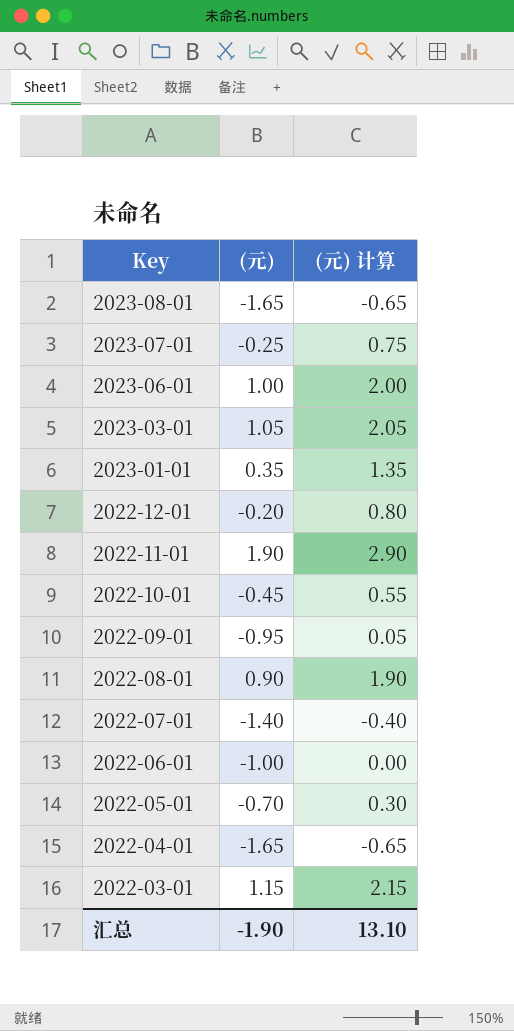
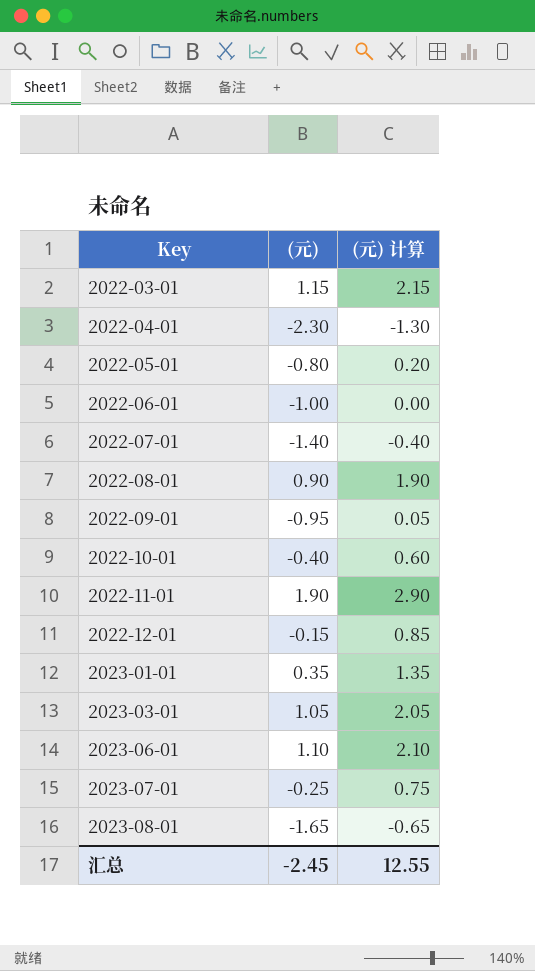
row order: Key descending -> Key ascending
2022-04-01 | (元): -1.65 -> -2.30
2022-04-01 | (元) 计算: -0.65 -> -1.30
2022-05-01 | (元): -0.70 -> -0.80
2022-05-01 | (元) 计算: 0.30 -> 0.20
2022-10-01 | (元): -0.45 -> -0.40
2022-10-01 | (元) 计算: 0.55 -> 0.60
2022-12-01 | (元): -0.20 -> -0.15
2022-12-01 | (元) 计算: 0.80 -> 0.85
2023-06-01 | (元): 1.00 -> 1.10
2023-06-01 | (元) 计算: 2.00 -> 2.10
汇总 | (元): -1.90 -> -2.45
汇总 | (元) 计算: 13.10 -> 12.55

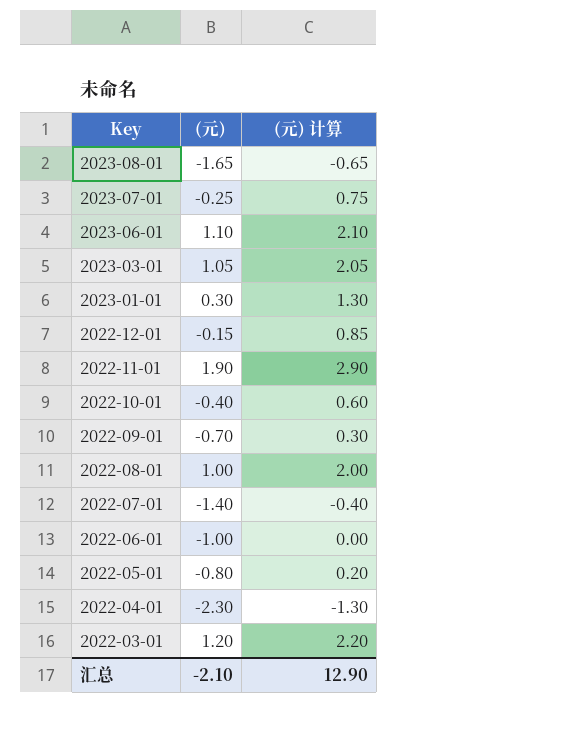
row order: Key ascending -> Key descending
2023-01-01 | (元): 0.35 -> 0.30
2023-01-01 | (元) 计算: 1.35 -> 1.30
2022-09-01 | (元): -0.95 -> -0.70
2022-09-01 | (元) 计算: 0.05 -> 0.30
2022-08-01 | (元): 0.90 -> 1.00
2022-08-01 | (元) 计算: 1.90 -> 2.00
2022-03-01 | (元): 1.15 -> 1.20
2022-03-01 | (元) 计算: 2.15 -> 2.20
汇总 | (元): -2.45 -> -2.10
汇总 | (元) 计算: 12.55 -> 12.90

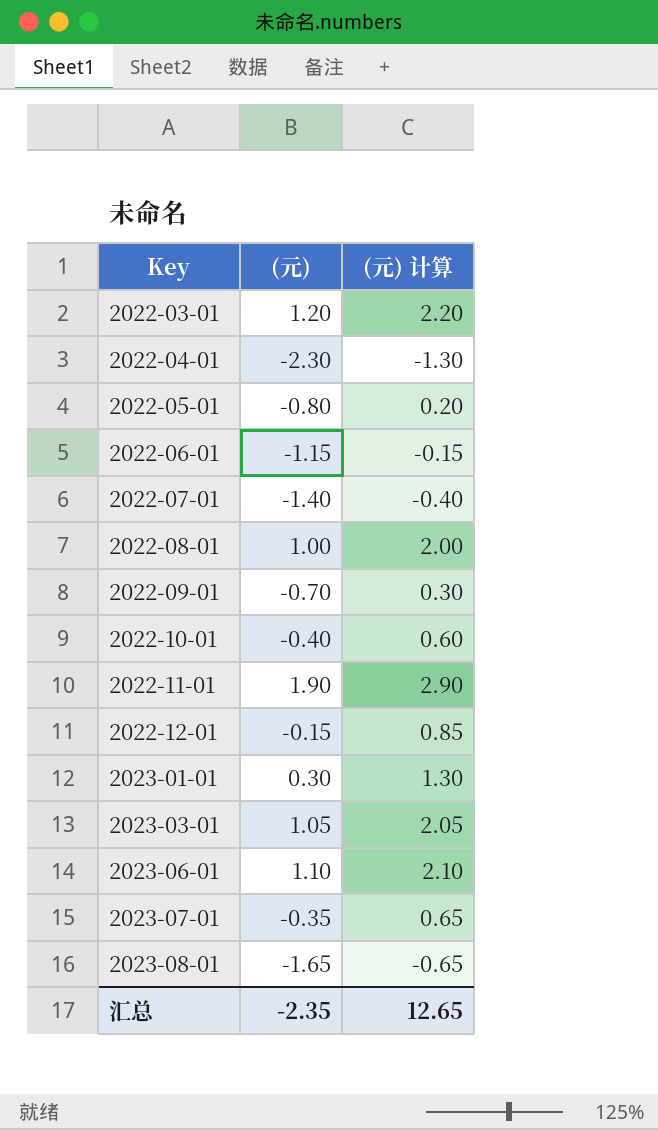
row order: Key descending -> Key ascending
2022-06-01 | (元): -1.00 -> -1.15
2022-06-01 | (元) 计算: 0.00 -> -0.15
2023-07-01 | (元): -0.25 -> -0.35
2023-07-01 | (元) 计算: 0.75 -> 0.65
汇总 | (元): -2.10 -> -2.35
汇总 | (元) 计算: 12.90 -> 12.65

